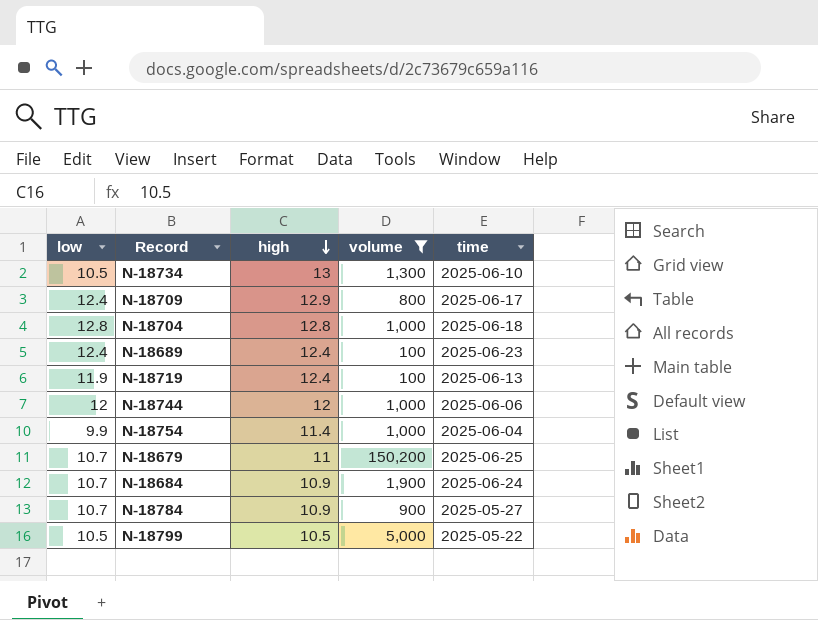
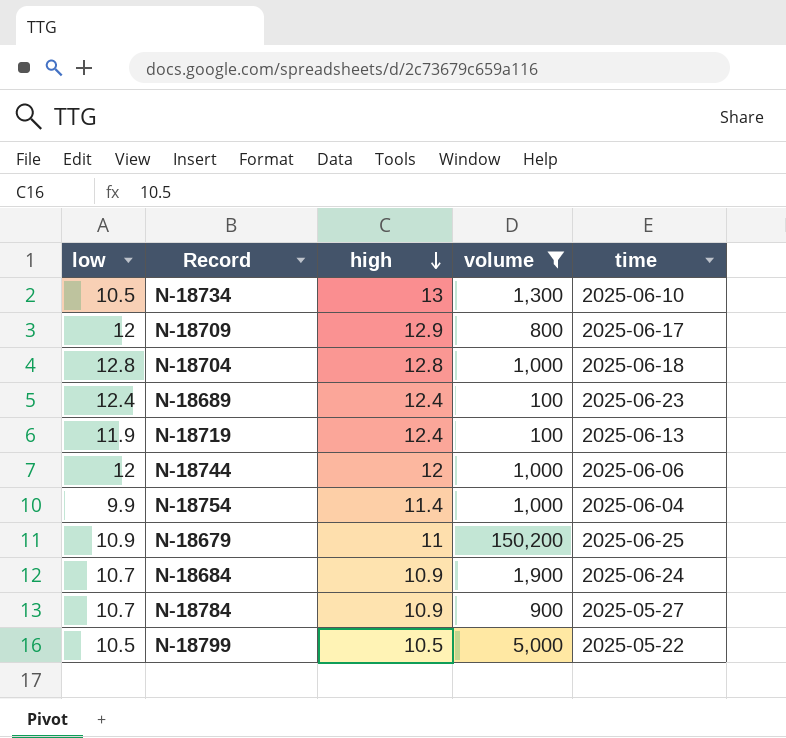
N-18709 | low: 12.4 -> 12
N-18679 | low: 10.7 -> 10.9

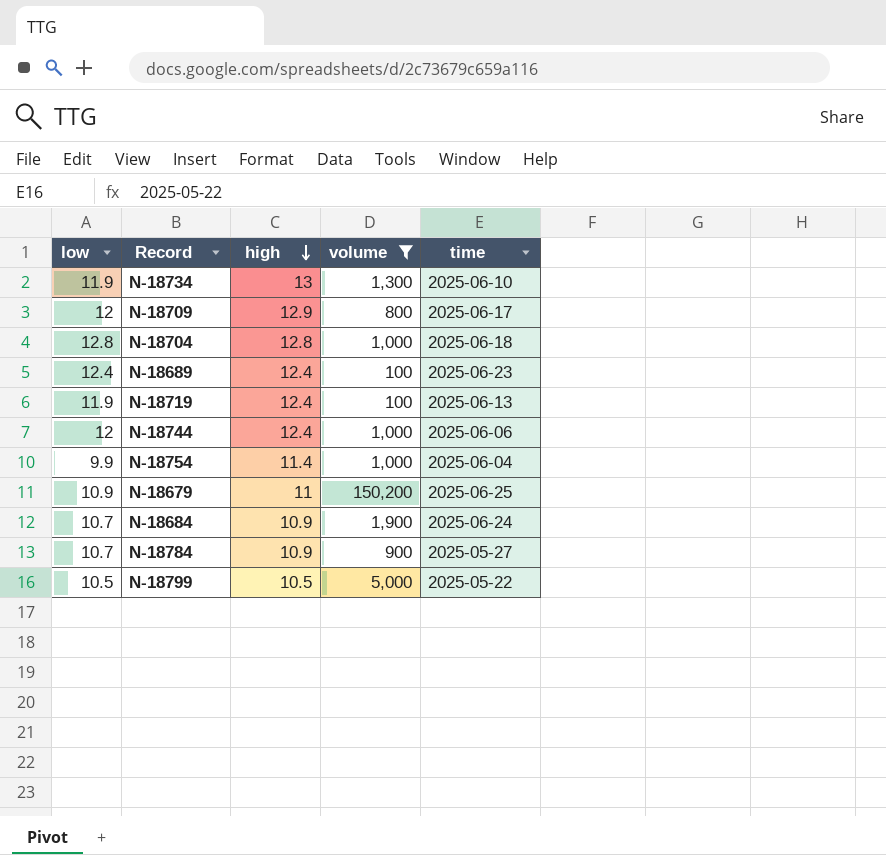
N-18734 | low: 10.5 -> 11.9
N-18744 | high: 12 -> 12.4

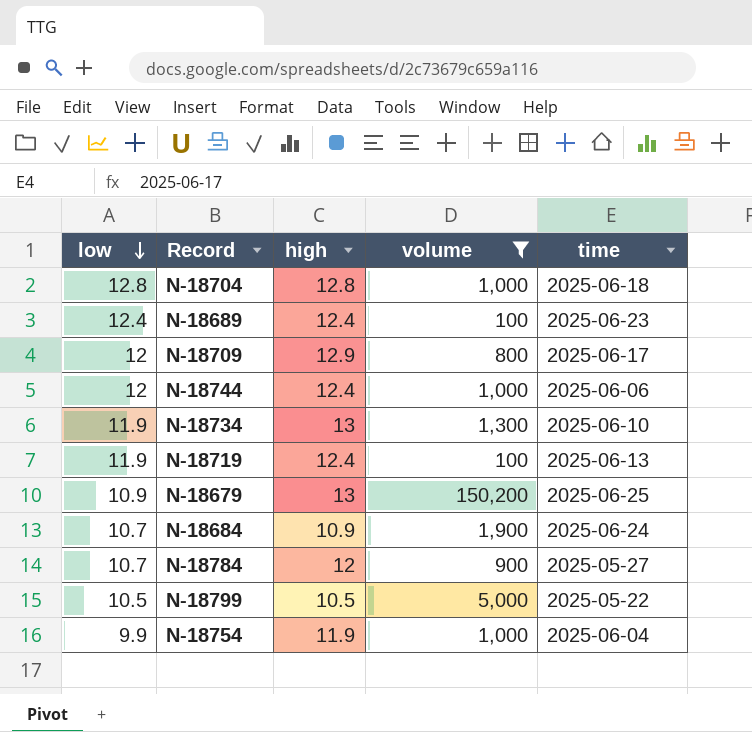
row order: high descending -> low descending
N-18679 | high: 11 -> 13
N-18784 | high: 10.9 -> 12
N-18754 | high: 11.4 -> 11.9

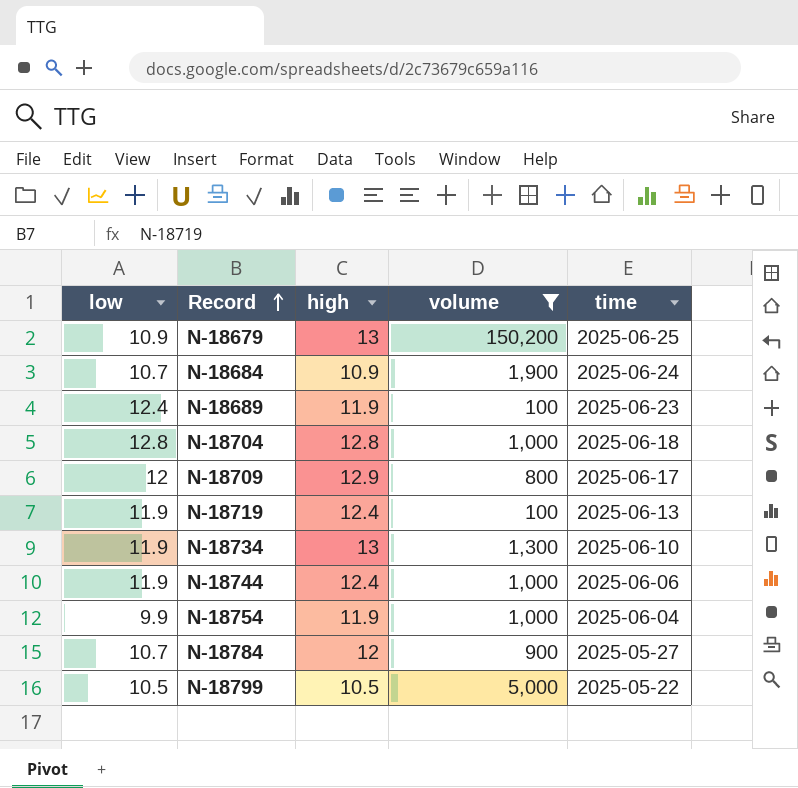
row order: low descending -> Record ascending
N-18689 | high: 12.4 -> 11.9
N-18744 | low: 12 -> 11.9

